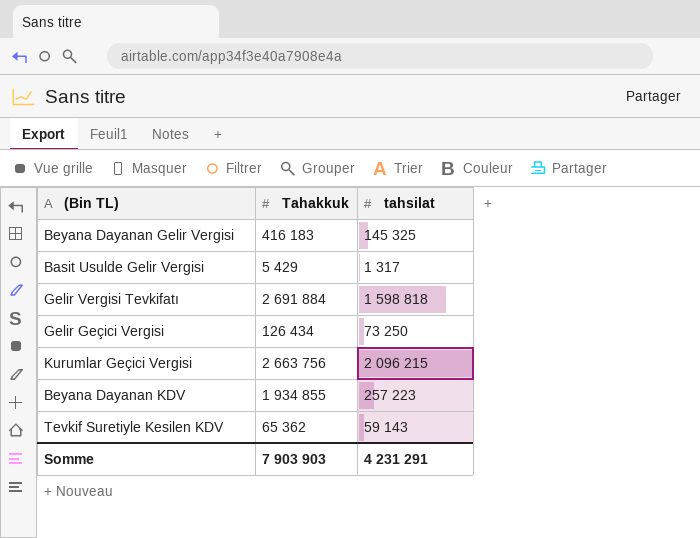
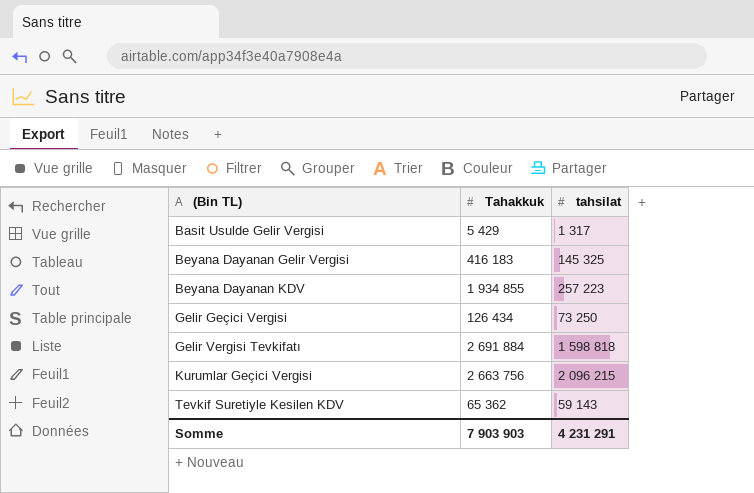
row order: none -> (Bin TL) ascending

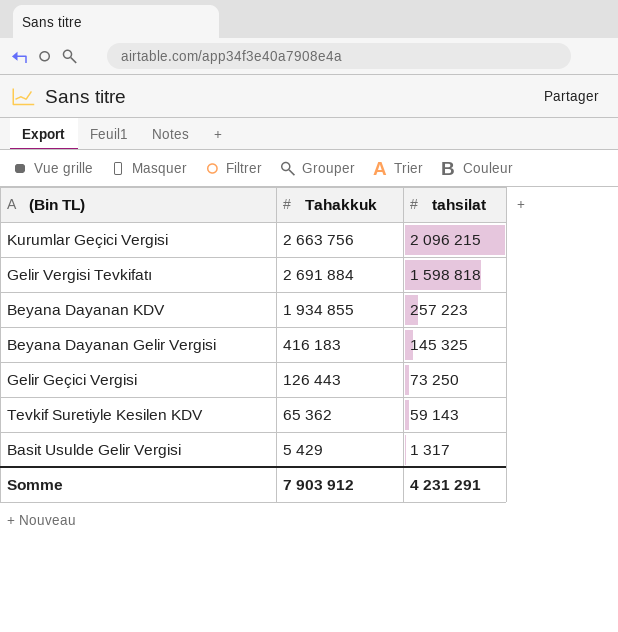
row order: (Bin TL) ascending -> tahsilat descending
Gelir Geçici Vergisi | Tahakkuk: 126 434 -> 126 443
Somme | Tahakkuk: 7 903 903 -> 7 903 912

